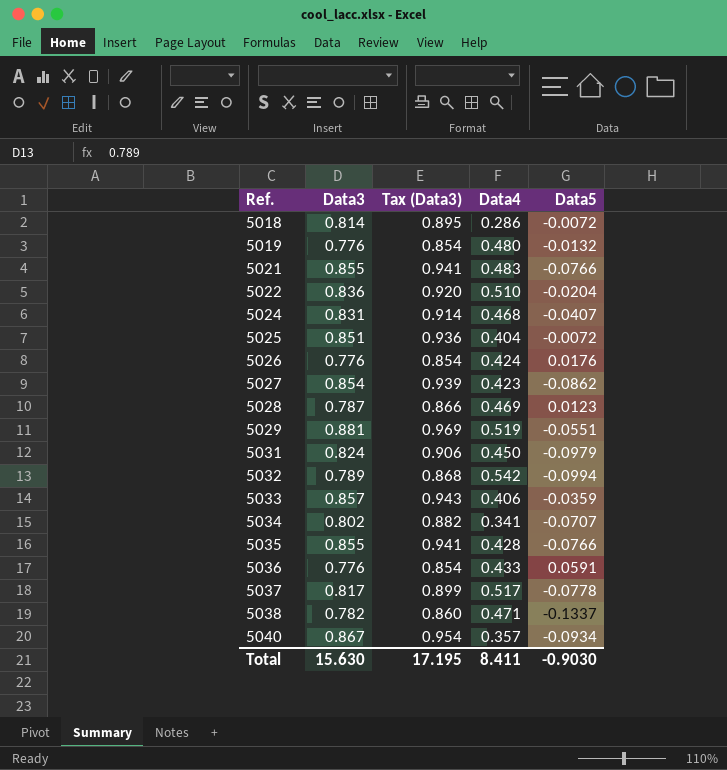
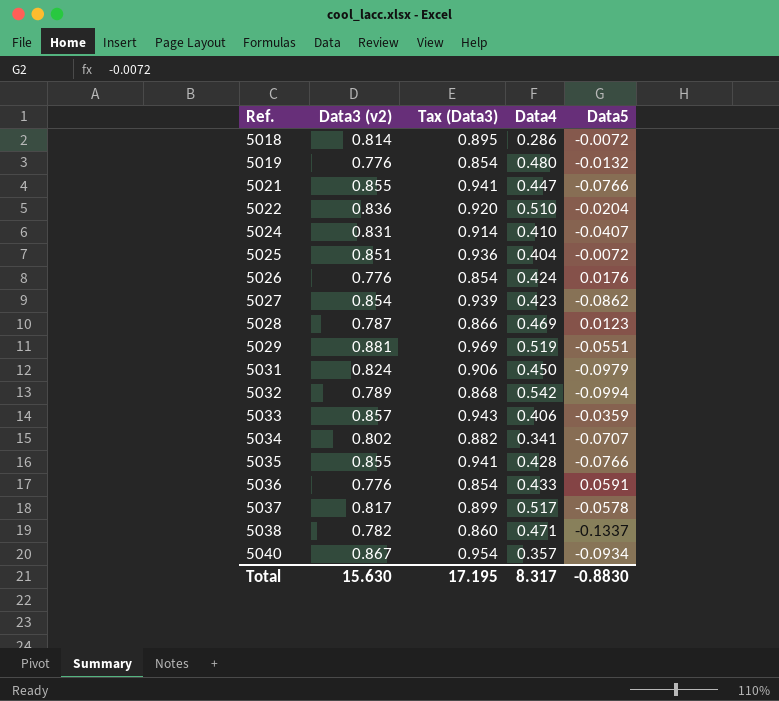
column name: Data3 -> Data3 (v2)
5021 | Data4: 0.483 -> 0.447
5024 | Data4: 0.468 -> 0.410
5037 | Data5: -0.0778 -> -0.0578
Total | Data4: 8.411 -> 8.317
Total | Data5: -0.9030 -> -0.8830

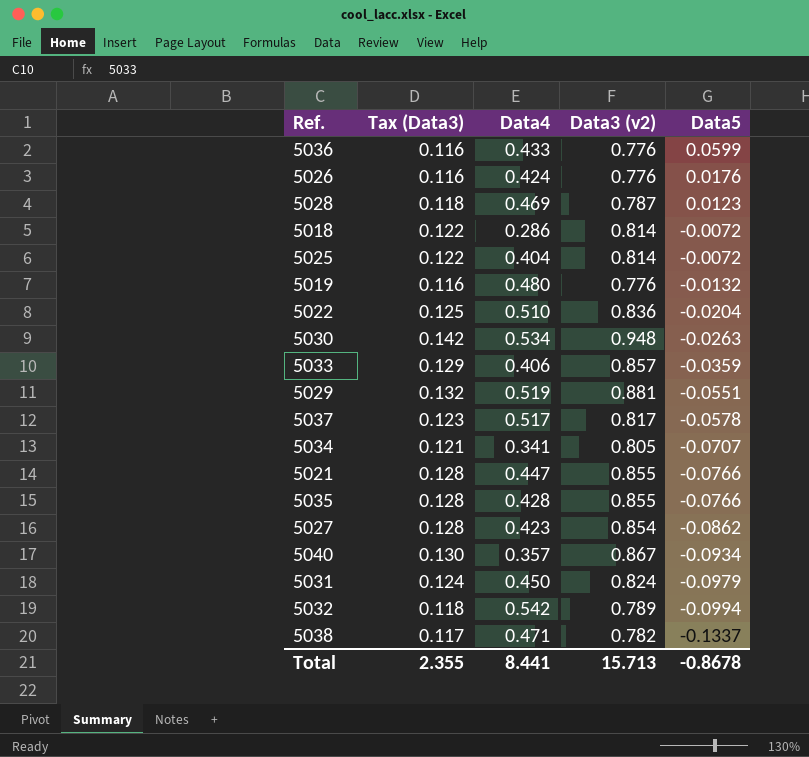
row order: Ref. ascending -> Data5 descending
column Tax (Data3) | formula: [Data3 (v2)] * 1.1 -> [Data3 (v2)] * 0.15
column Data3 (v2) | position: 2 -> 4
row 5024: 0.831 | 0.914 | 0.410 | -0.0407 -> none
5036 | Data5: 0.0591 -> 0.0599
5025 | Data3 (v2): 0.851 -> 0.814
row 5030: none -> 0.142 | 0.534 | 0.948 | -0.0263
5034 | Data3 (v2): 0.802 -> 0.805
Total | Tax (Data3): 17.195 -> 2.355
Total | Data4: 8.317 -> 8.441
Total | Data3 (v2): 15.630 -> 15.713
Total | Data5: -0.8830 -> -0.8678

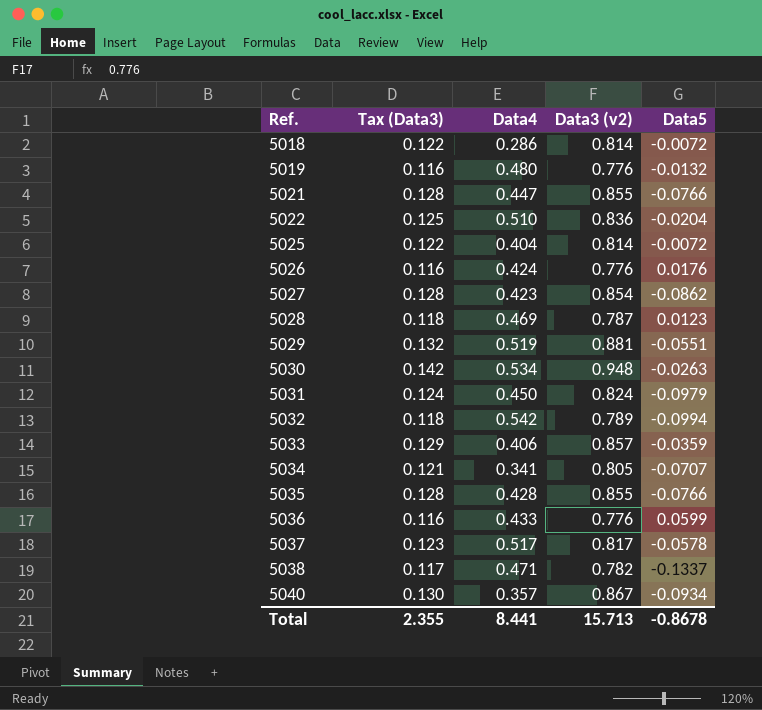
row order: Data5 descending -> Ref. ascending

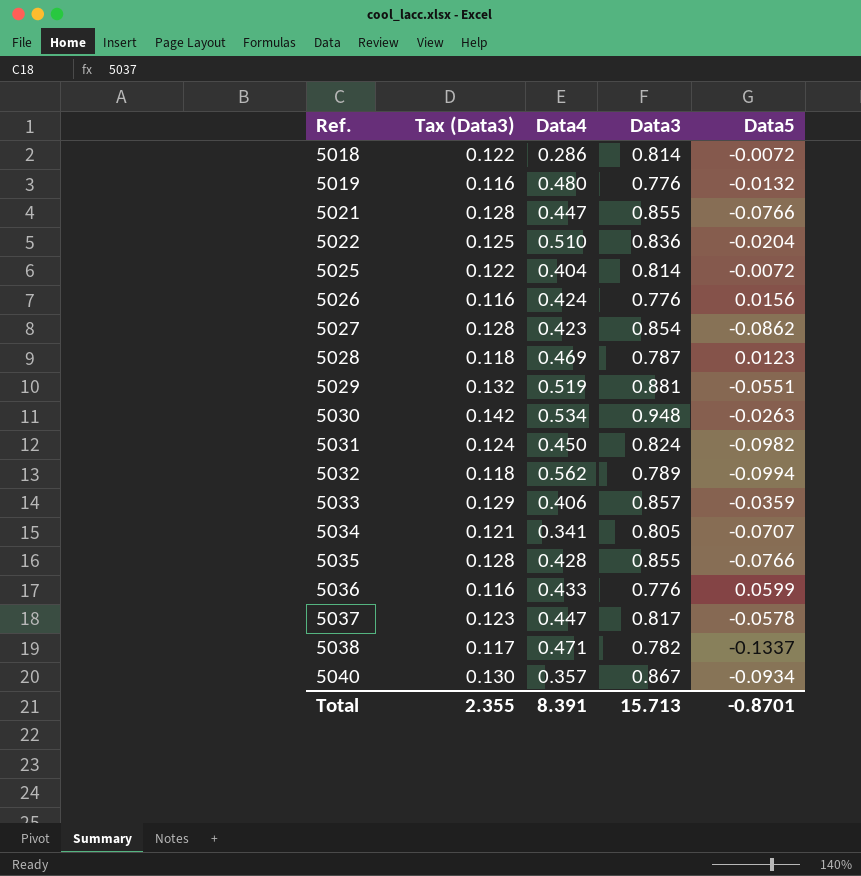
column name: Data3 (v2) -> Data3
5026 | Data5: 0.0176 -> 0.0156
5031 | Data5: -0.0979 -> -0.0982
5032 | Data4: 0.542 -> 0.562
5037 | Data4: 0.517 -> 0.447
Total | Data4: 8.441 -> 8.391
Total | Data5: -0.8678 -> -0.8701

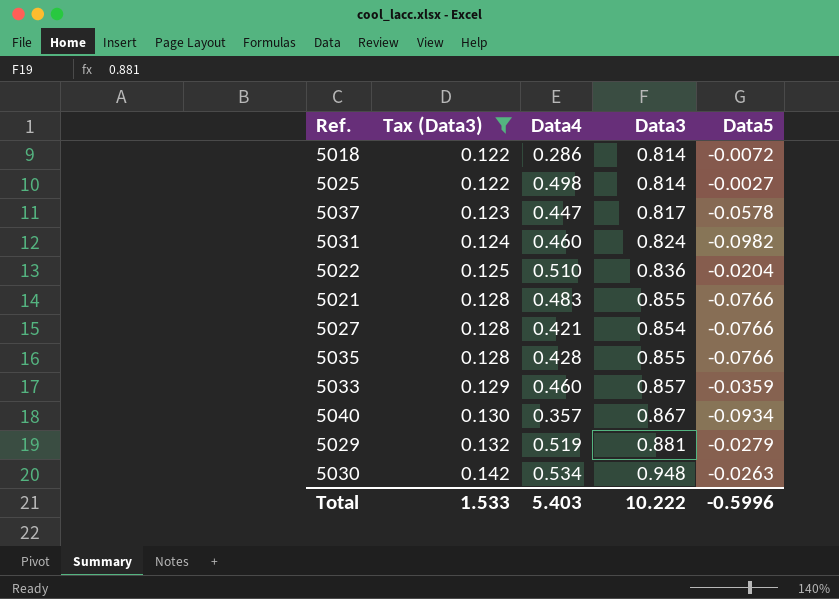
filter: none -> Tax (Data3) >= 0.122
row order: Ref. ascending -> Tax (Data3) ascending
5025 | Data4: 0.404 -> 0.498
5025 | Data5: -0.0072 -> -0.0027
5031 | Data4: 0.450 -> 0.460
5021 | Data4: 0.447 -> 0.483
5027 | Data4: 0.423 -> 0.421
5027 | Data5: -0.0862 -> -0.0766
5033 | Data4: 0.406 -> 0.460
5029 | Data5: -0.0551 -> -0.0279
Total | Tax (Data3): 2.355 -> 1.533
Total | Data4: 8.391 -> 5.403
Total | Data3: 15.713 -> 10.222
Total | Data5: -0.8701 -> -0.5996

